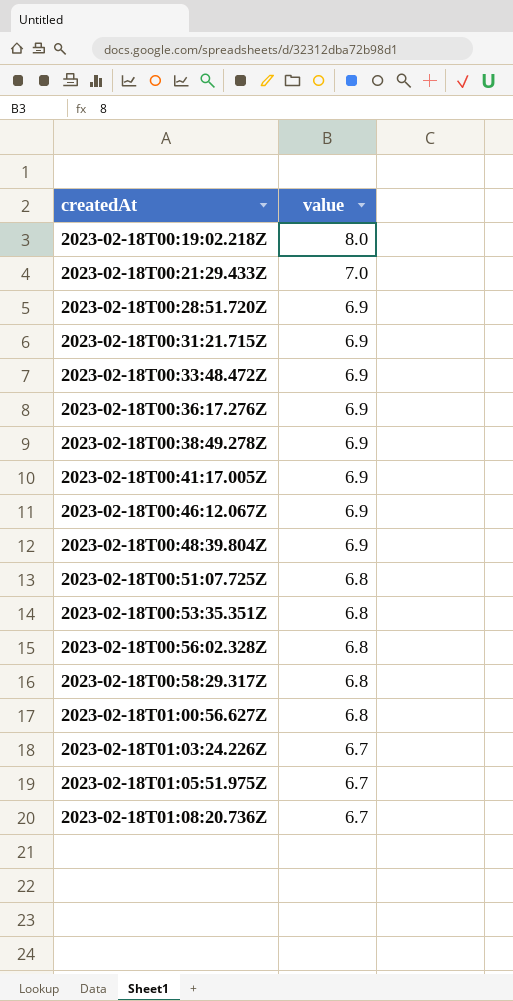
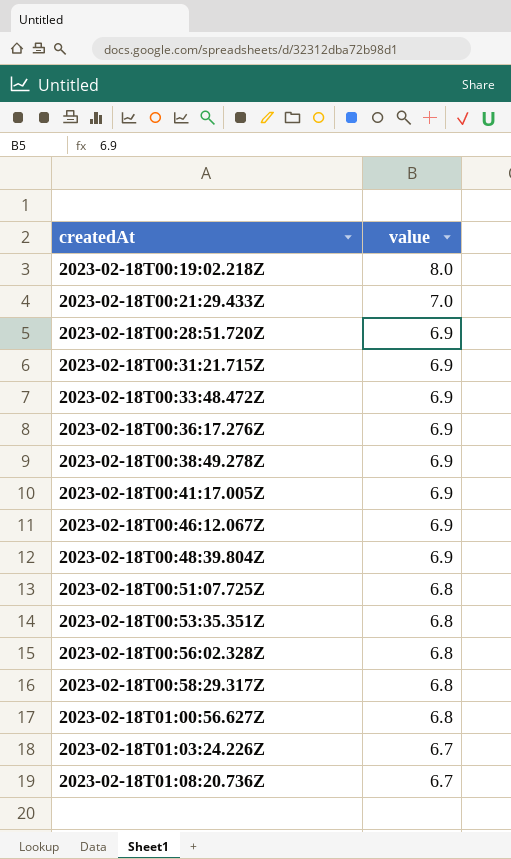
row 2023-02-18T01:05:51.975Z: 6.7 -> none

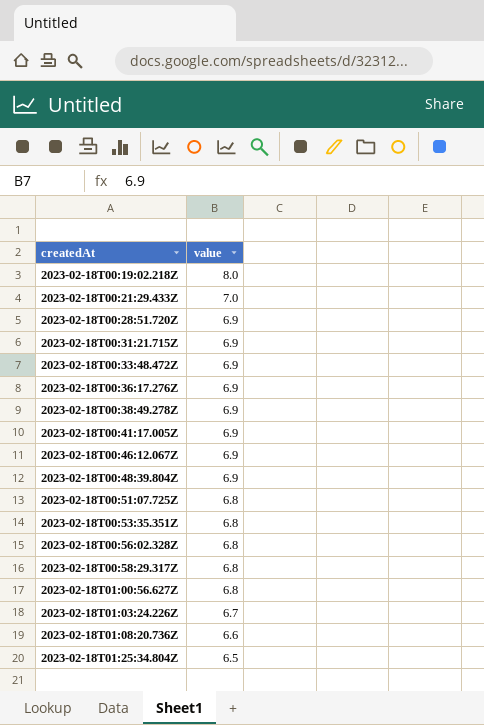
2023-02-18T01:08:20.736Z | value: 6.7 -> 6.6
row 2023-02-18T01:25:34.804Z: none -> 6.5

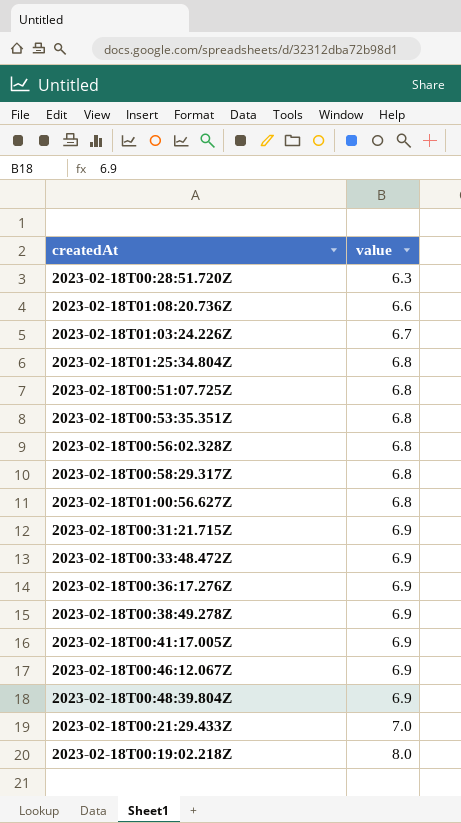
row order: createdAt ascending -> value ascending
2023-02-18T00:28:51.720Z | value: 6.9 -> 6.3
2023-02-18T01:25:34.804Z | value: 6.5 -> 6.8

